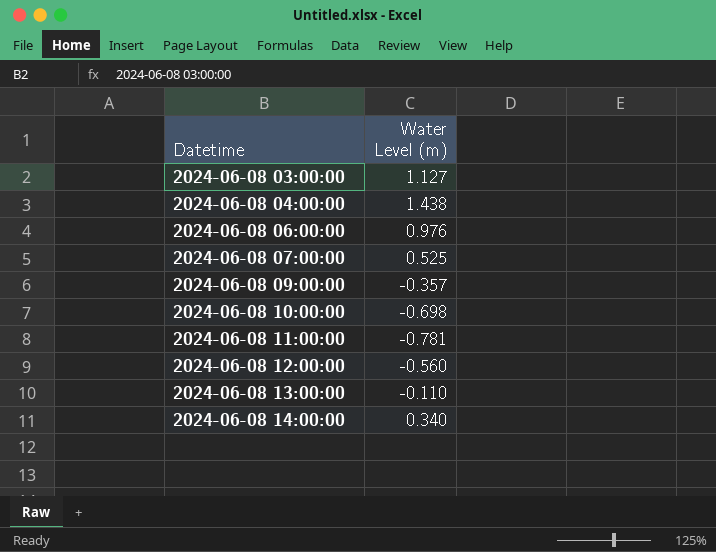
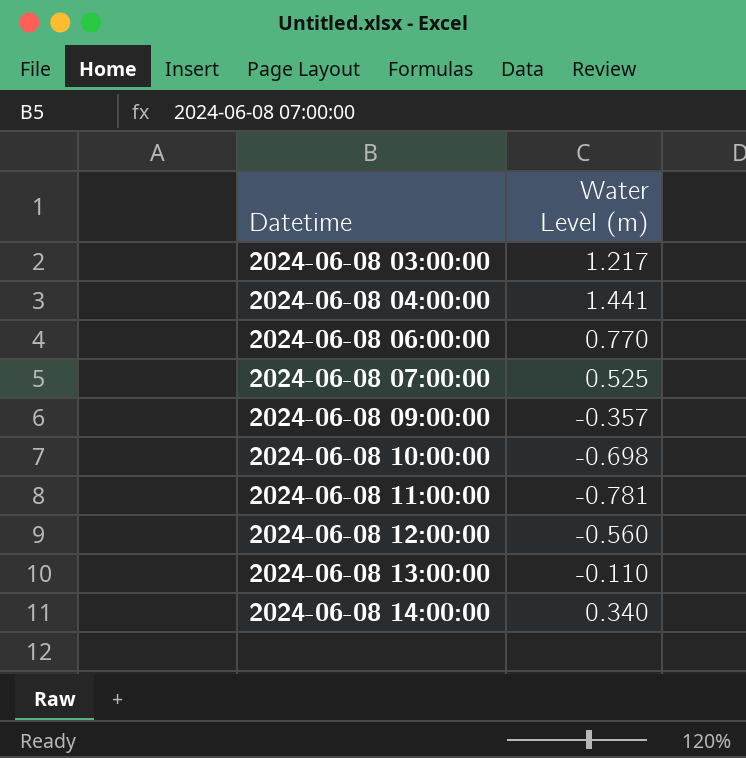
2024-06-08 03:00:00 | Water Level (m): 1.127 -> 1.217
2024-06-08 04:00:00 | Water Level (m): 1.438 -> 1.441
2024-06-08 06:00:00 | Water Level (m): 0.976 -> 0.770

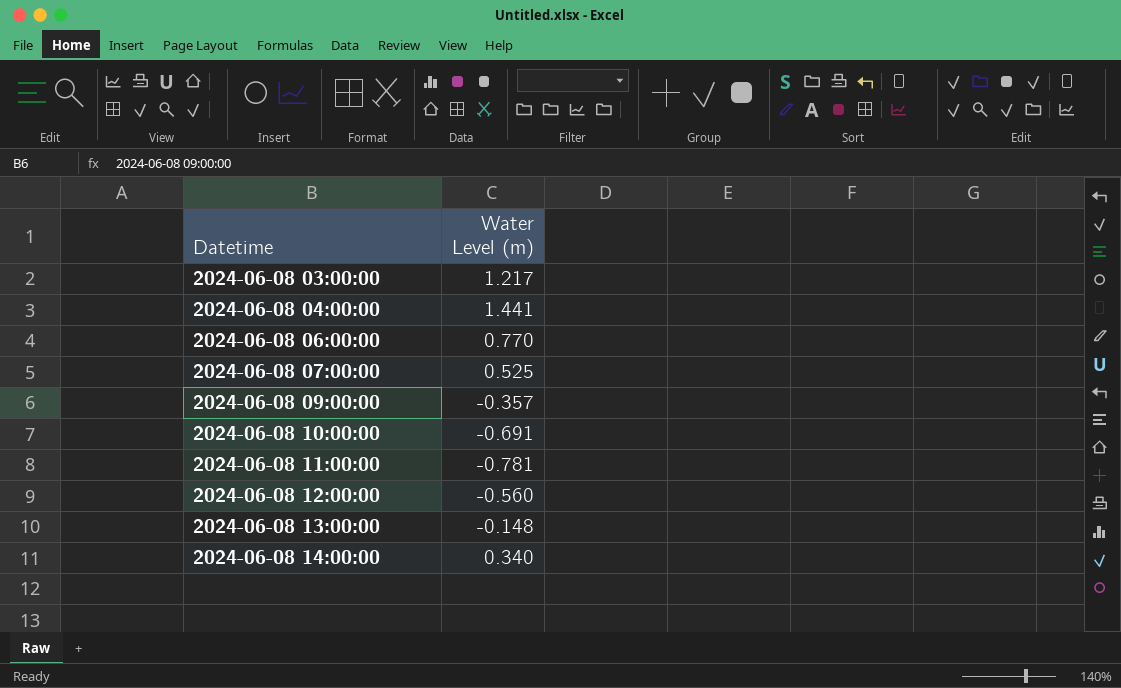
2024-06-08 10:00:00 | Water Level (m): -0.698 -> -0.691
2024-06-08 13:00:00 | Water Level (m): -0.110 -> -0.148

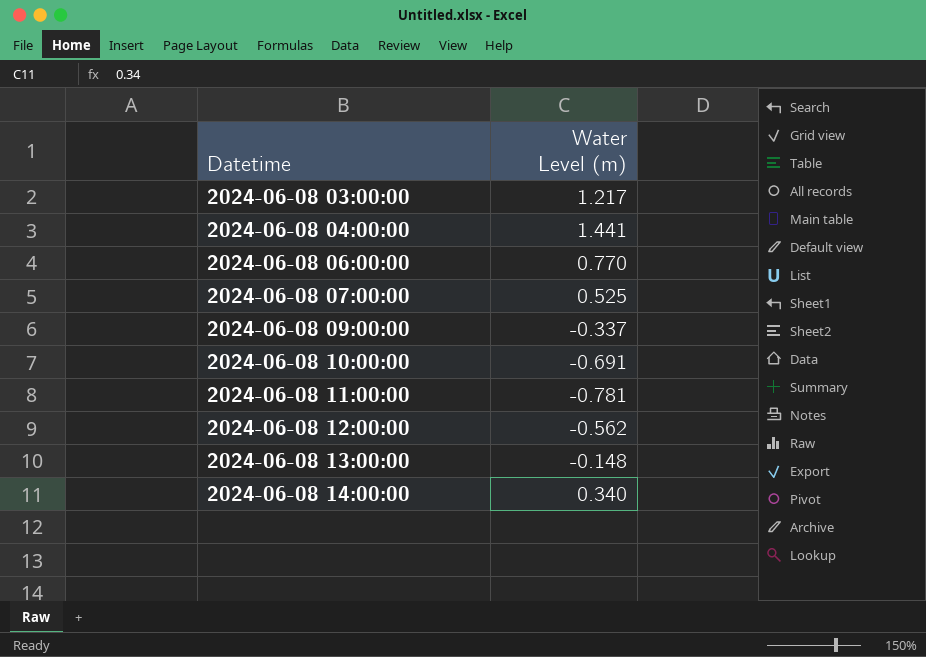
2024-06-08 09:00:00 | Water Level (m): -0.357 -> -0.337
2024-06-08 12:00:00 | Water Level (m): -0.560 -> -0.562

